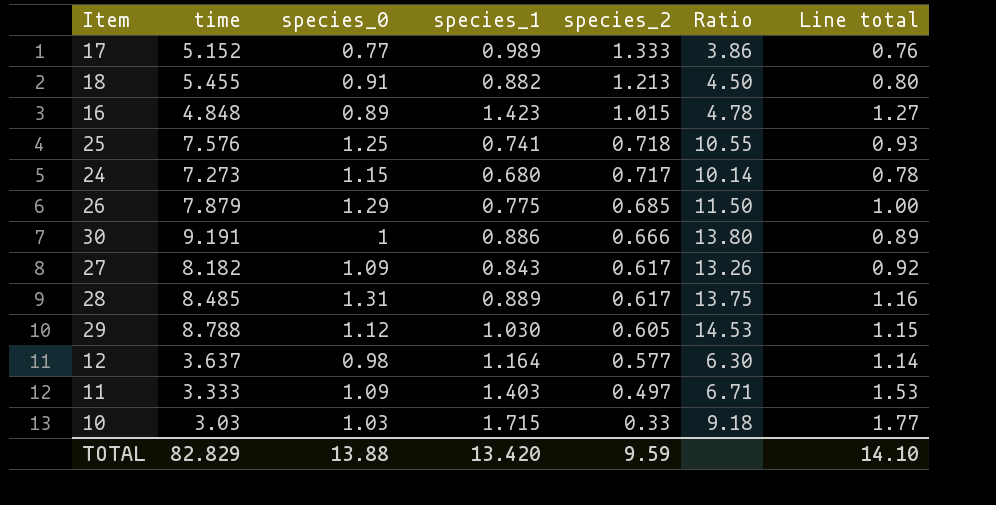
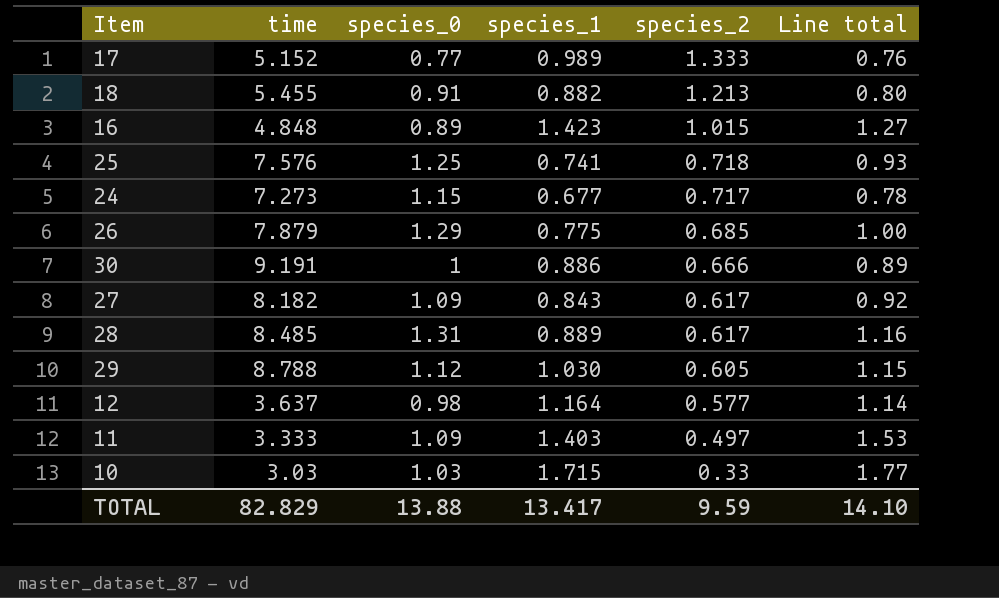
column Ratio | formula: [time] / [species_2] -> none
24 | species_1: 0.680 -> 0.677
TOTAL | species_1: 13.420 -> 13.417

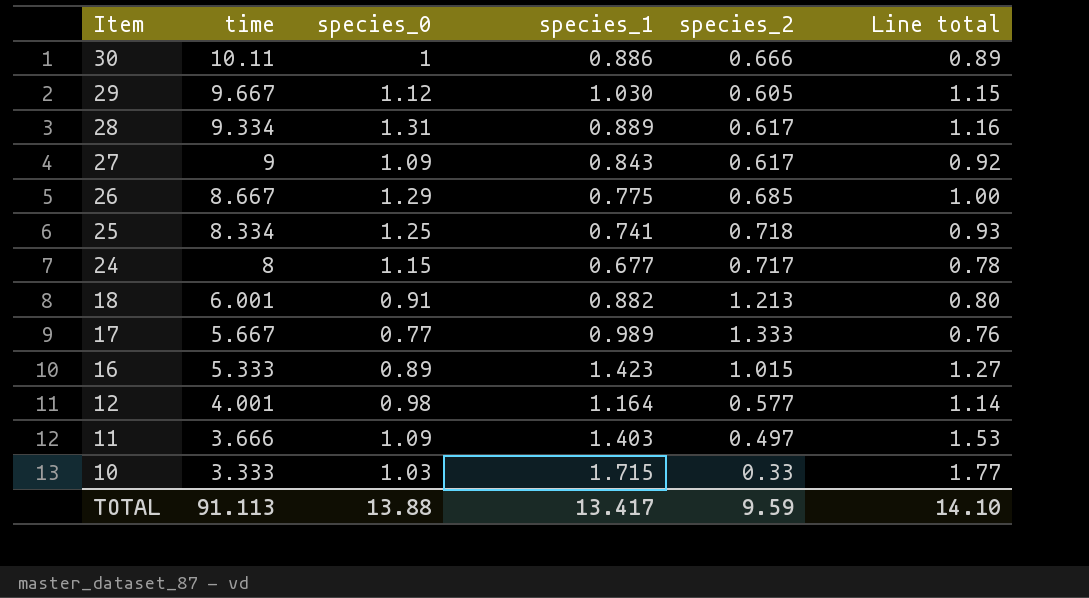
row order: species_2 descending -> Item descending
30 | time: 9.191 -> 10.11
29 | time: 8.788 -> 9.667
28 | time: 8.485 -> 9.334
27 | time: 8.182 -> 9
26 | time: 7.879 -> 8.667
25 | time: 7.576 -> 8.334
24 | time: 7.273 -> 8
18 | time: 5.455 -> 6.001
17 | time: 5.152 -> 5.667
16 | time: 4.848 -> 5.333
12 | time: 3.637 -> 4.001
11 | time: 3.333 -> 3.666
10 | time: 3.03 -> 3.333
TOTAL | time: 82.829 -> 91.113

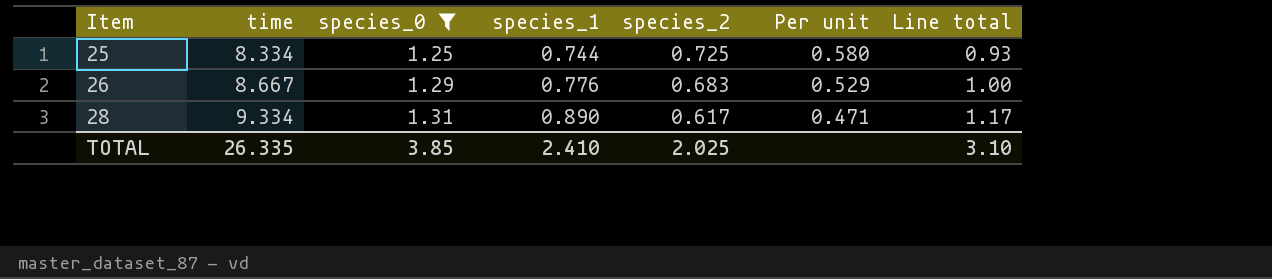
filter: none -> species_0 >= 1.25
row order: Item descending -> Item ascending
column Per unit | formula: none -> [species_2] / [species_0]
25 | species_1: 0.741 -> 0.744
25 | species_2: 0.718 -> 0.725
26 | species_1: 0.775 -> 0.776
26 | species_2: 0.685 -> 0.683
28 | species_1: 0.889 -> 0.890
28 | Line total: 1.16 -> 1.17
TOTAL | time: 91.113 -> 26.335
TOTAL | species_0: 13.88 -> 3.85
TOTAL | species_1: 13.417 -> 2.410
TOTAL | species_2: 9.59 -> 2.025
TOTAL | Line total: 14.10 -> 3.10

